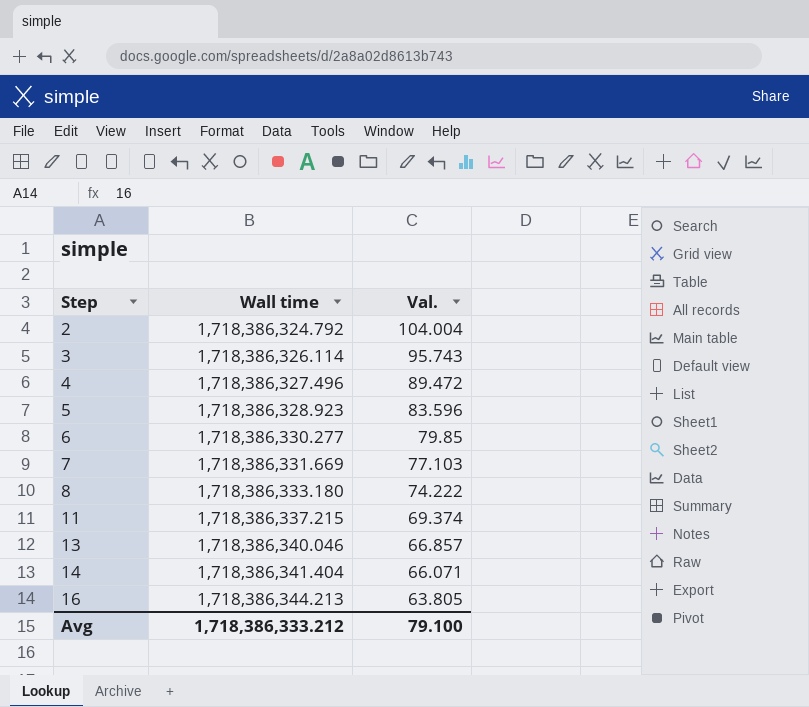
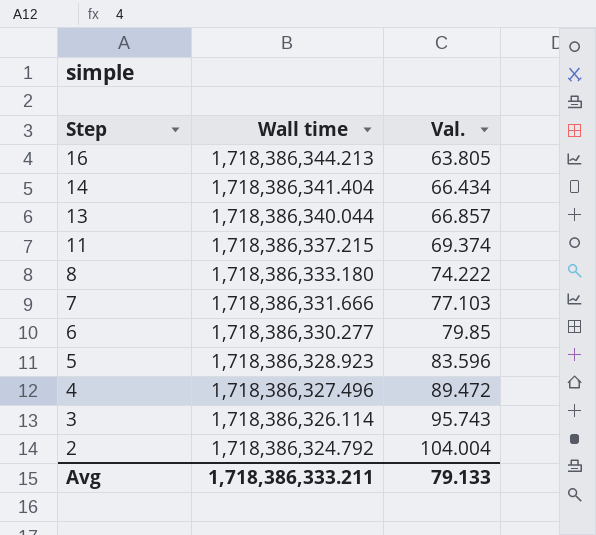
row order: Step ascending -> Step descending
14 | Val.: 66.071 -> 66.434
13 | Wall time: 1,718,386,340.046 -> 1,718,386,340.044
7 | Wall time: 1,718,386,331.669 -> 1,718,386,331.666
Avg | Wall time: 1,718,386,333.212 -> 1,718,386,333.211
Avg | Val.: 79.100 -> 79.133

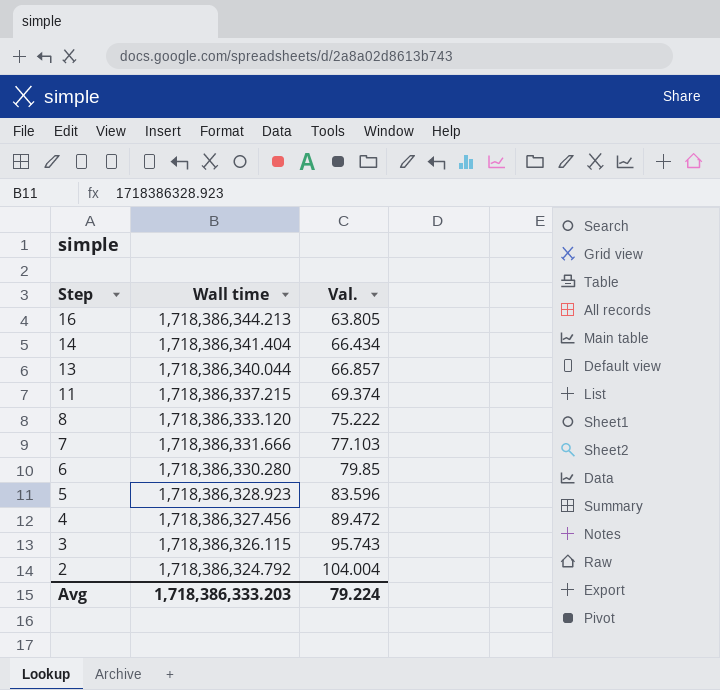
8 | Wall time: 1,718,386,333.180 -> 1,718,386,333.120
8 | Val.: 74.222 -> 75.222
6 | Wall time: 1,718,386,330.277 -> 1,718,386,330.280
4 | Wall time: 1,718,386,327.496 -> 1,718,386,327.456
3 | Wall time: 1,718,386,326.114 -> 1,718,386,326.115
Avg | Wall time: 1,718,386,333.211 -> 1,718,386,333.203
Avg | Val.: 79.133 -> 79.224

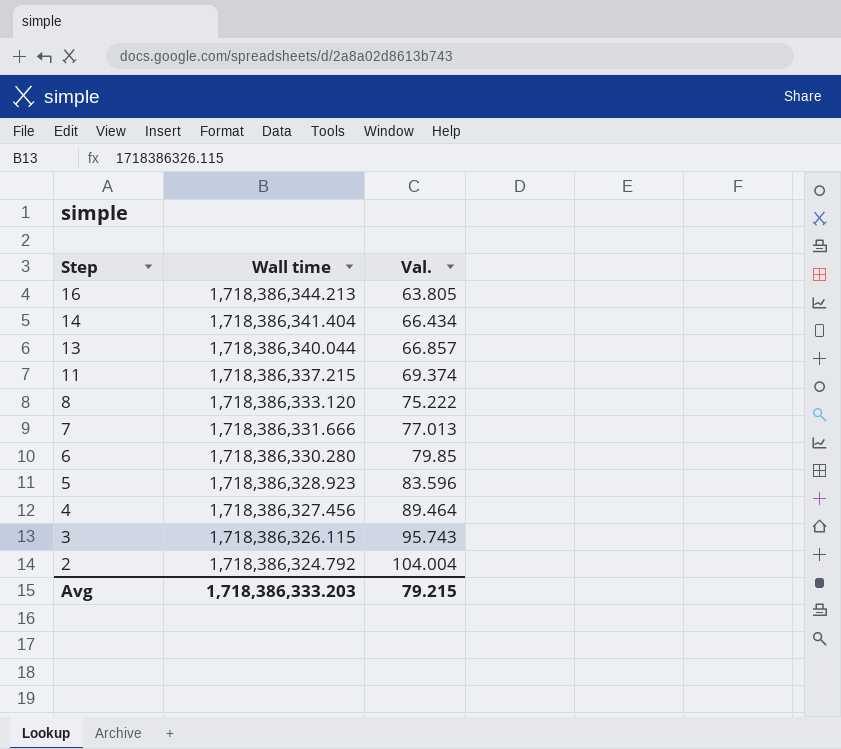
7 | Val.: 77.103 -> 77.013
4 | Val.: 89.472 -> 89.464
Avg | Val.: 79.224 -> 79.215

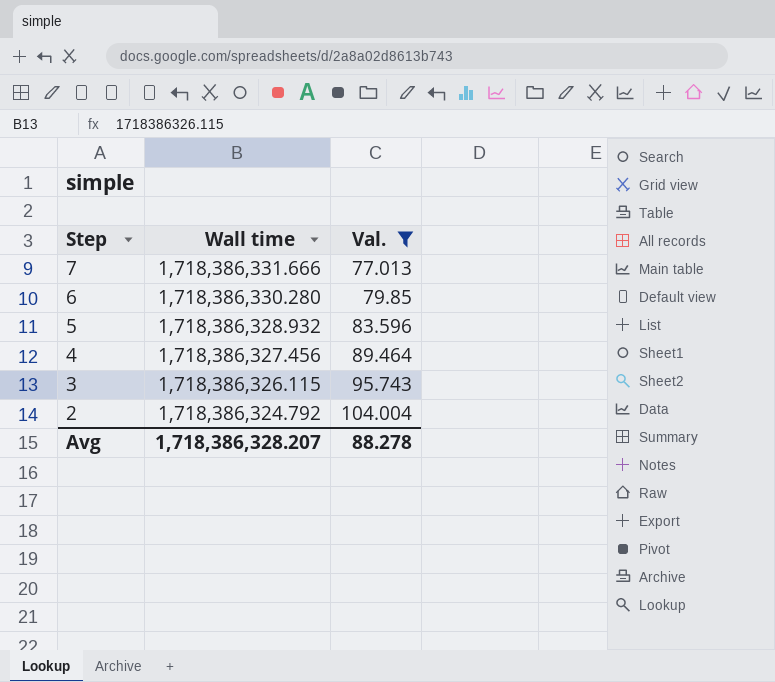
filter: none -> Val. >= 77.013
5 | Wall time: 1,718,386,328.923 -> 1,718,386,328.932
Avg | Wall time: 1,718,386,333.203 -> 1,718,386,328.207
Avg | Val.: 79.215 -> 88.278

